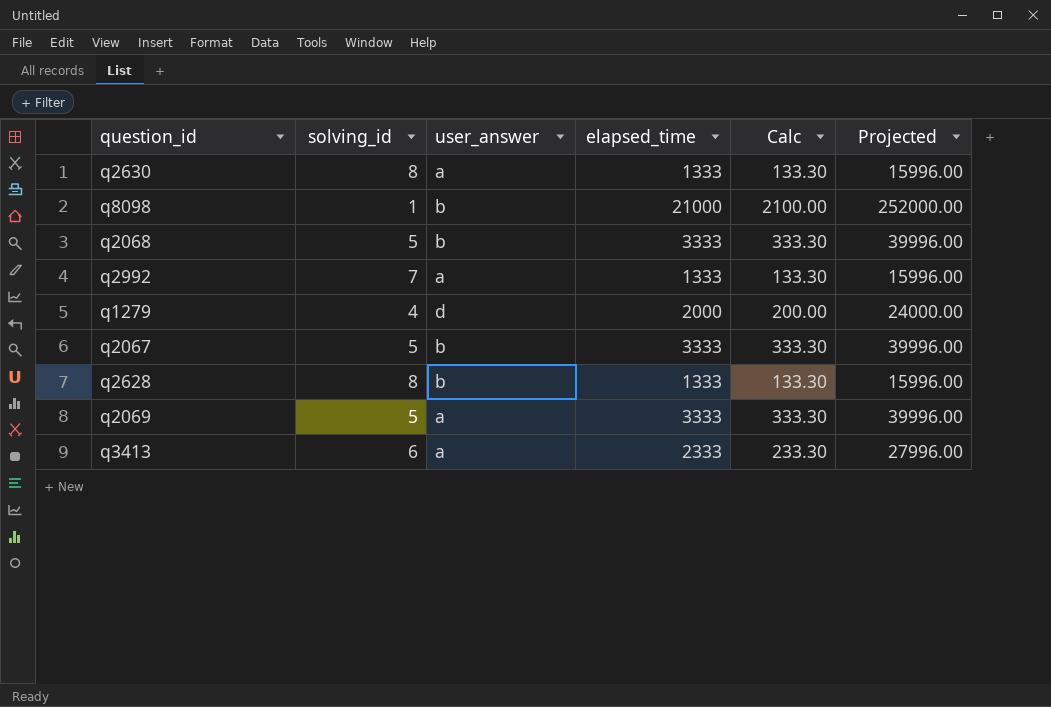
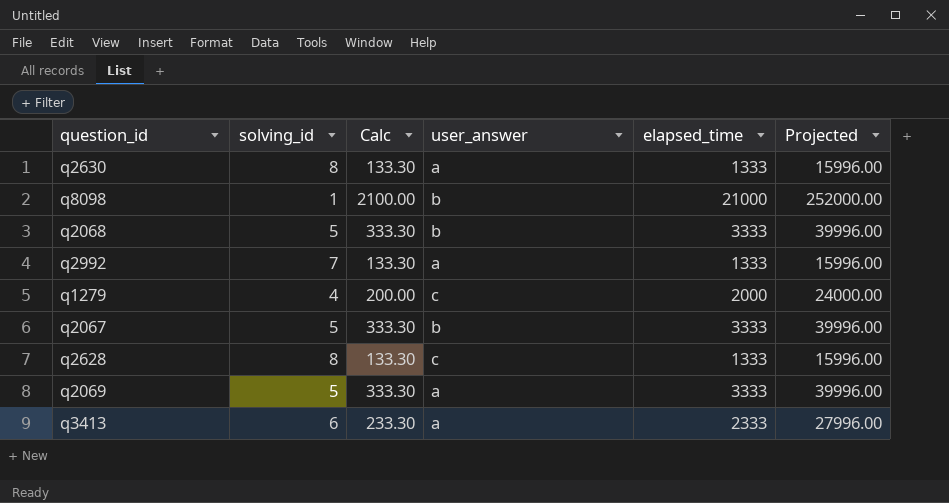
column Calc | position: 5 -> 3
q1279 | user_answer: d -> c
q2628 | user_answer: b -> c

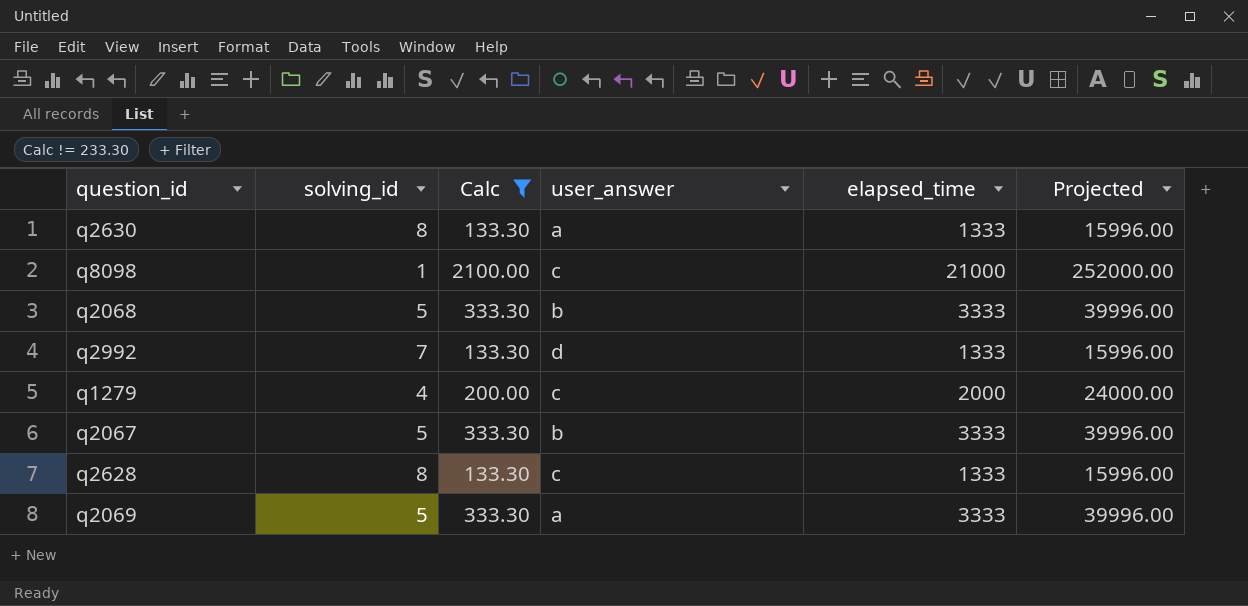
filter: none -> Calc != 233.30
q8098 | user_answer: b -> c
q2992 | user_answer: a -> d

